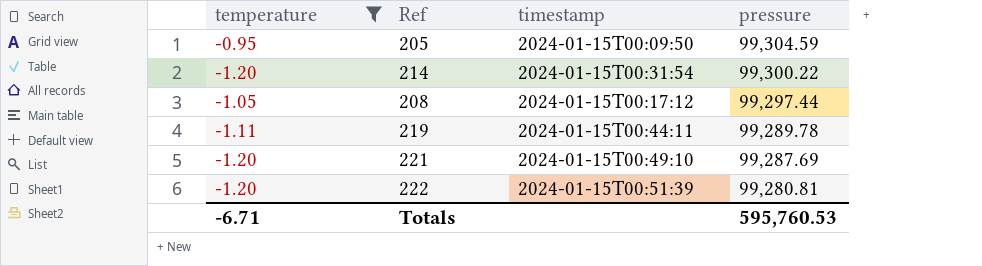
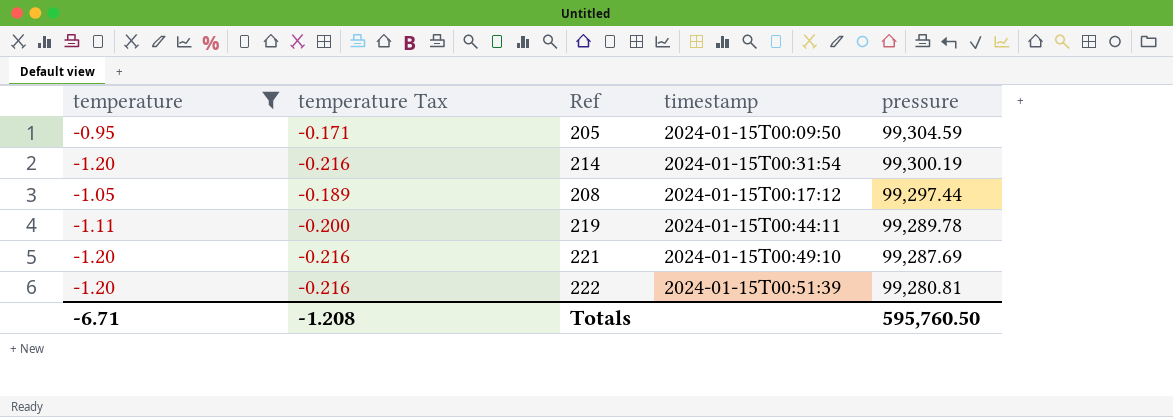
column temperature Tax | formula: none -> [temperature] * 0.18
214 | pressure: 99,300.22 -> 99,300.19
Totals | pressure: 595,760.53 -> 595,760.50

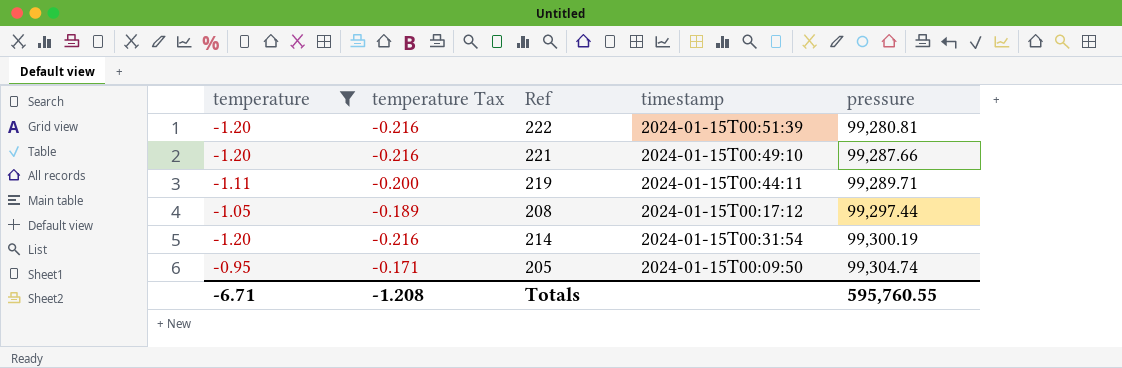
row order: pressure descending -> pressure ascending
221 | pressure: 99,287.69 -> 99,287.66
219 | pressure: 99,289.78 -> 99,289.71
205 | pressure: 99,304.59 -> 99,304.74
Totals | pressure: 595,760.50 -> 595,760.55

